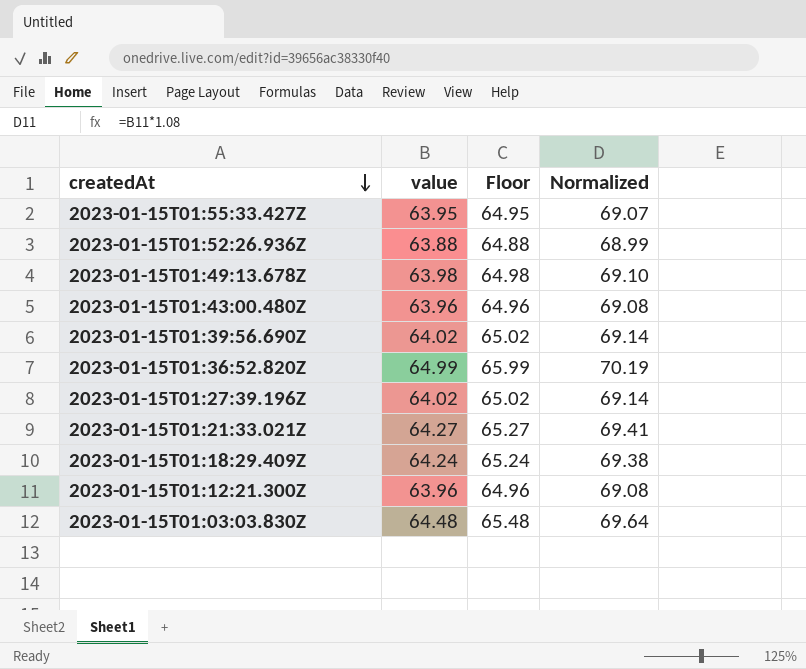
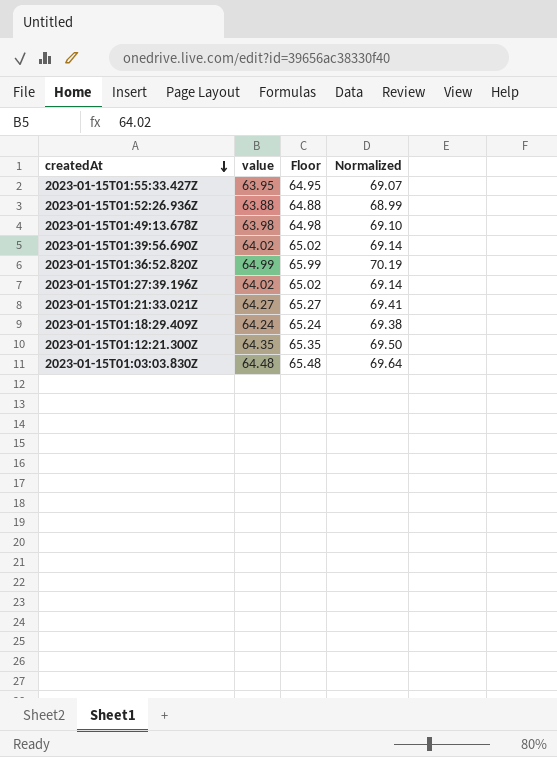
row 2023-01-15T01:43:00.480Z: 63.96 | 64.96 | 69.08 -> none
2023-01-15T01:12:21.300Z | value: 63.96 -> 64.35
2023-01-15T01:12:21.300Z | Floor: 64.96 -> 65.35
2023-01-15T01:12:21.300Z | Normalized: 69.08 -> 69.50

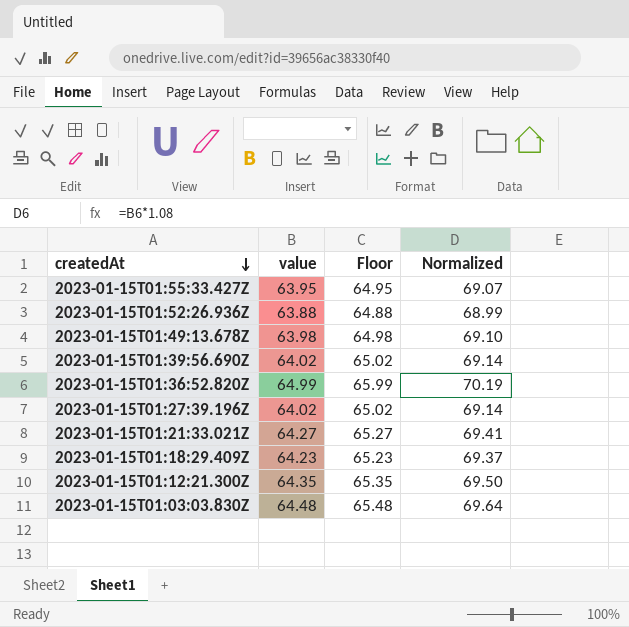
2023-01-15T01:18:29.409Z | value: 64.24 -> 64.23
2023-01-15T01:18:29.409Z | Floor: 65.24 -> 65.23
2023-01-15T01:18:29.409Z | Normalized: 69.38 -> 69.37

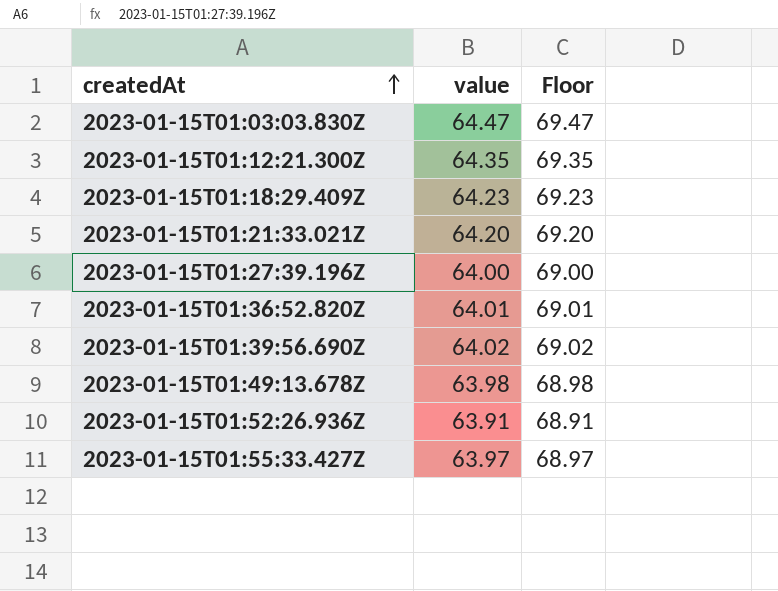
row order: createdAt descending -> createdAt ascending
column Normalized | formula: [value] * 1.08 -> none
column Floor | formula: [value] + 1 -> [value] + 5
2023-01-15T01:03:03.830Z | value: 64.48 -> 64.47
2023-01-15T01:21:33.021Z | value: 64.27 -> 64.20
2023-01-15T01:27:39.196Z | value: 64.02 -> 64.00
2023-01-15T01:36:52.820Z | value: 64.99 -> 64.01
2023-01-15T01:52:26.936Z | value: 63.88 -> 63.91
2023-01-15T01:55:33.427Z | value: 63.95 -> 63.97

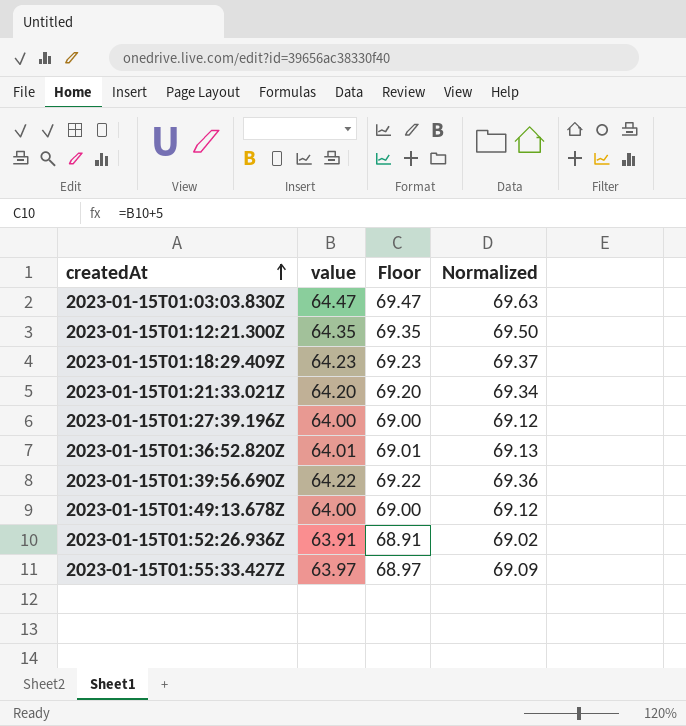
column Normalized | formula: none -> [value] * 1.08
2023-01-15T01:39:56.690Z | value: 64.02 -> 64.22
2023-01-15T01:39:56.690Z | Floor: 69.02 -> 69.22
2023-01-15T01:49:13.678Z | value: 63.98 -> 64.00
2023-01-15T01:49:13.678Z | Floor: 68.98 -> 69.00

